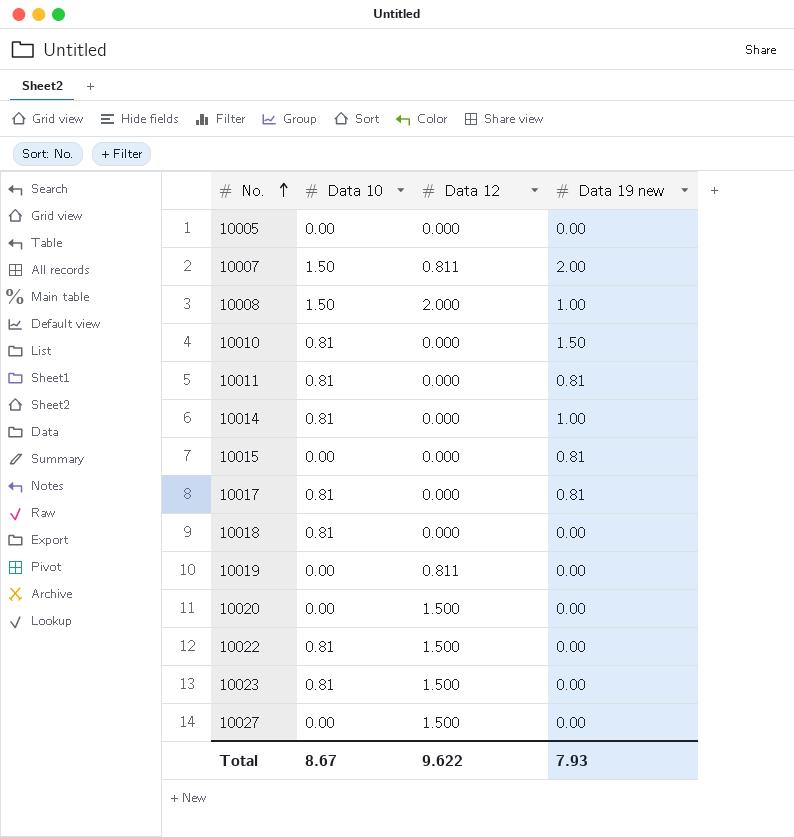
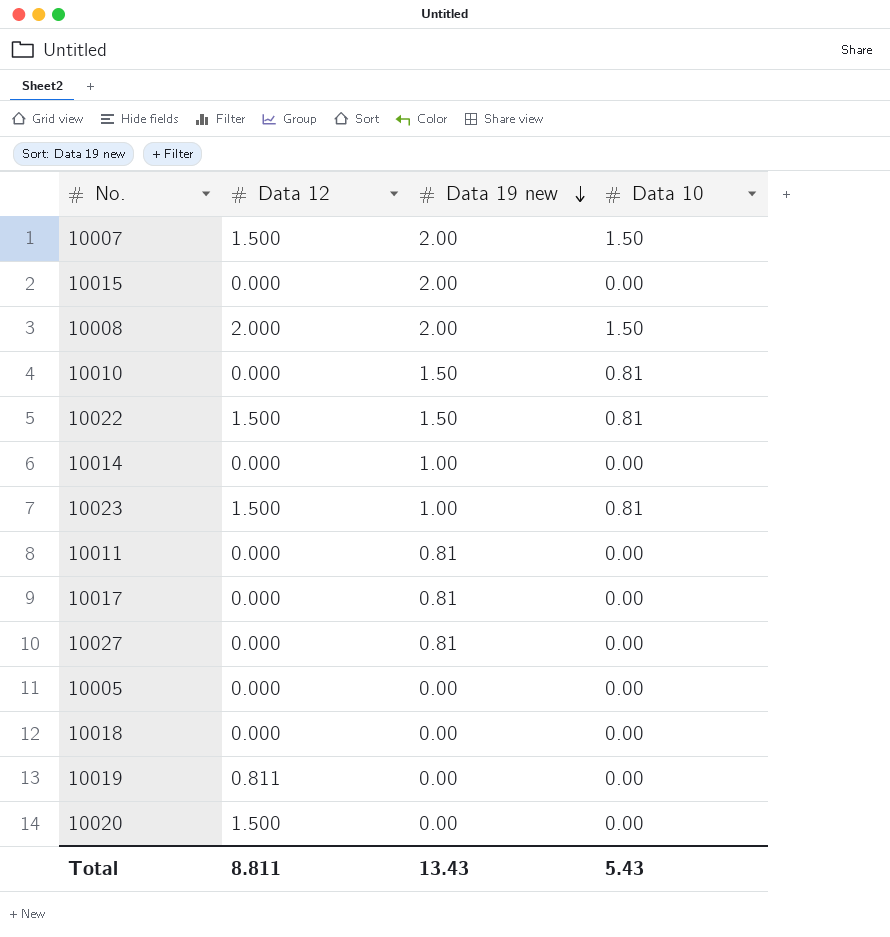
row order: No. ascending -> Data 19 new descending
column Data 10 | position: 2 -> 4
10007 | Data 12: 0.811 -> 1.500
10015 | Data 19 new: 0.81 -> 2.00
10008 | Data 19 new: 1.00 -> 2.00
10022 | Data 19 new: 0.00 -> 1.50
10014 | Data 10: 0.81 -> 0.00
10023 | Data 19 new: 0.00 -> 1.00
10011 | Data 10: 0.81 -> 0.00
10017 | Data 10: 0.81 -> 0.00
10027 | Data 12: 1.500 -> 0.000
10027 | Data 19 new: 0.00 -> 0.81
10018 | Data 10: 0.81 -> 0.00
Total | Data 12: 9.622 -> 8.811
Total | Data 19 new: 7.93 -> 13.43
Total | Data 10: 8.67 -> 5.43

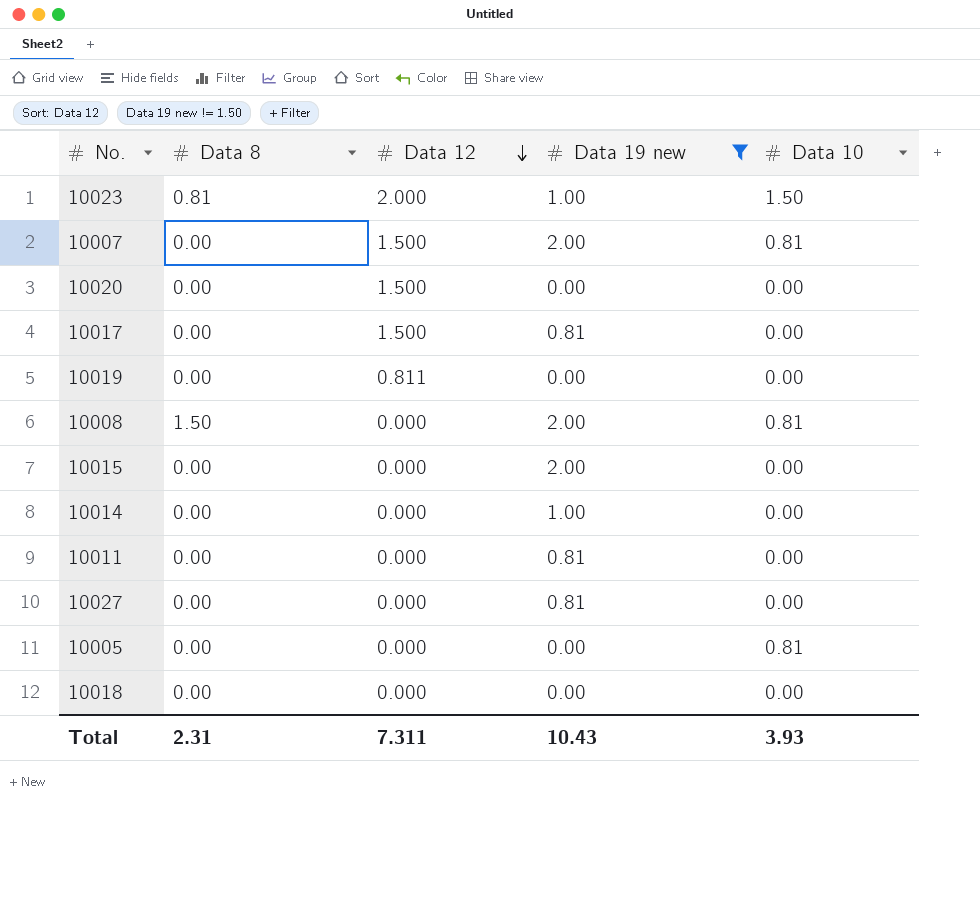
filter: none -> Data 19 new != 1.50
row order: Data 19 new descending -> Data 12 descending
column Data 8 | position: none -> 2
10023 | Data 12: 1.500 -> 2.000
10023 | Data 10: 0.81 -> 1.50
10007 | Data 10: 1.50 -> 0.81
10017 | Data 12: 0.000 -> 1.500
10008 | Data 12: 2.000 -> 0.000
10008 | Data 10: 1.50 -> 0.81
10005 | Data 10: 0.00 -> 0.81
Total | Data 12: 8.811 -> 7.311
Total | Data 19 new: 13.43 -> 10.43
Total | Data 10: 5.43 -> 3.93

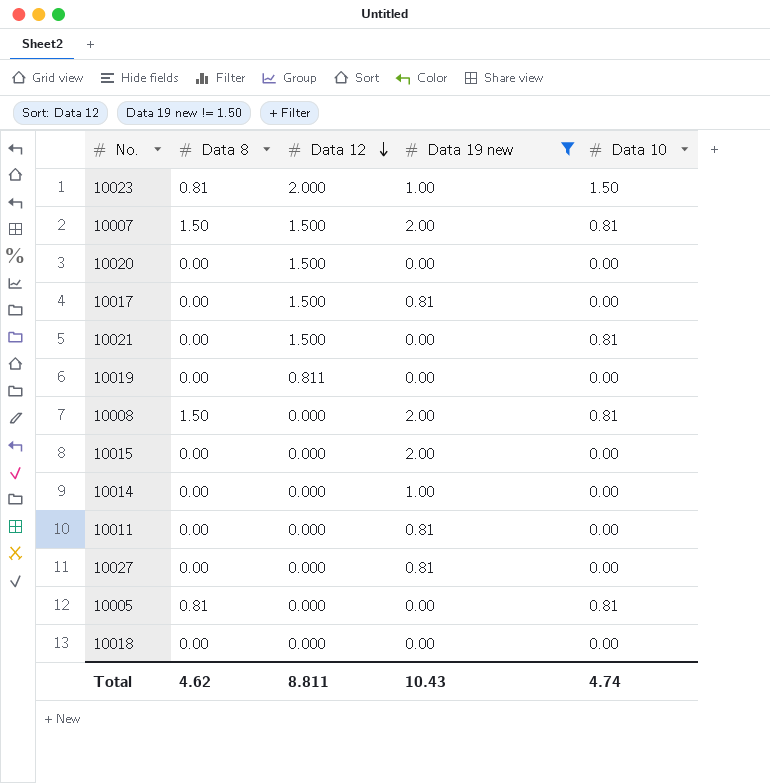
10007 | Data 8: 0.00 -> 1.50
row 10021: none -> 0.00 | 1.500 | 0.00 | 0.81
10005 | Data 8: 0.00 -> 0.81
Total | Data 8: 2.31 -> 4.62
Total | Data 12: 7.311 -> 8.811
Total | Data 10: 3.93 -> 4.74

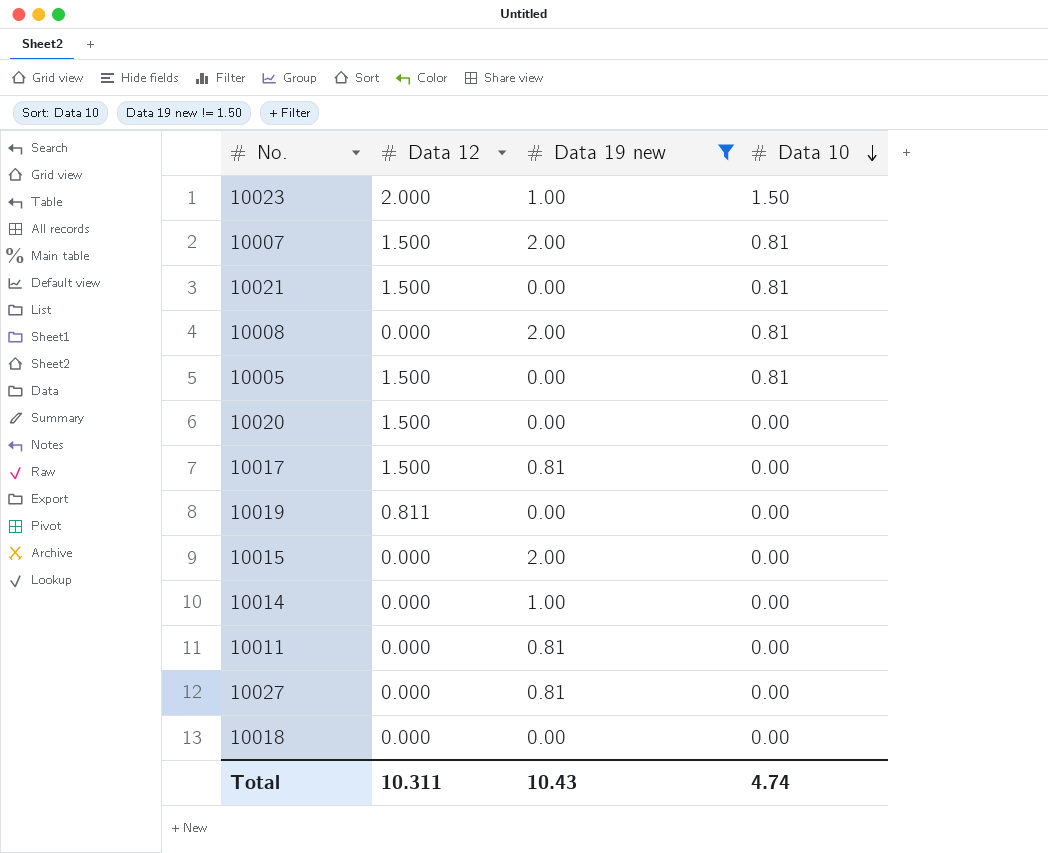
row order: Data 12 descending -> Data 10 descending
column Data 8 | position: 2 -> none
10005 | Data 12: 0.000 -> 1.500
Total | Data 12: 8.811 -> 10.311

